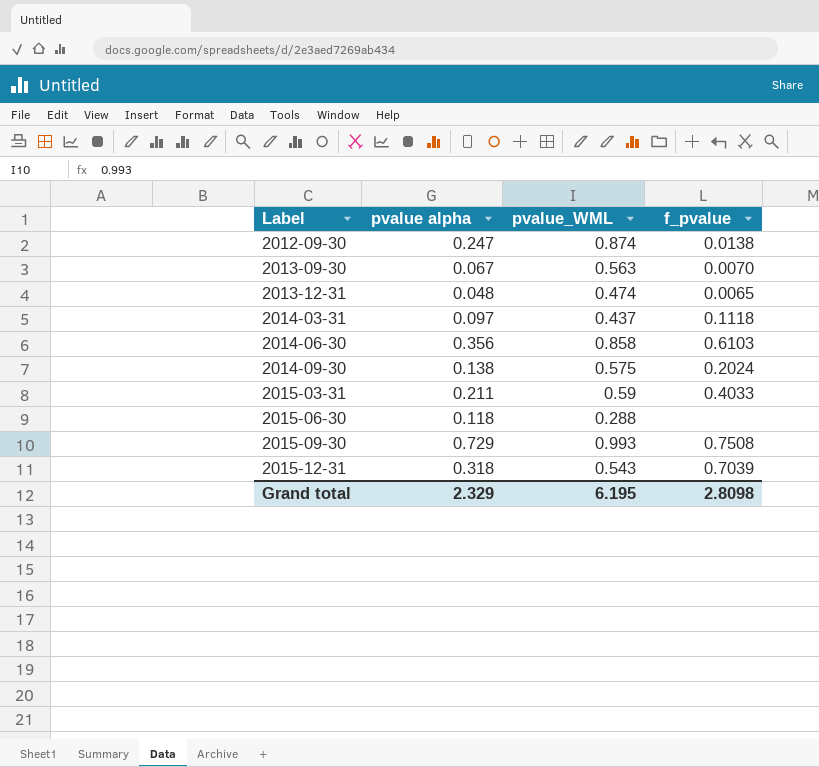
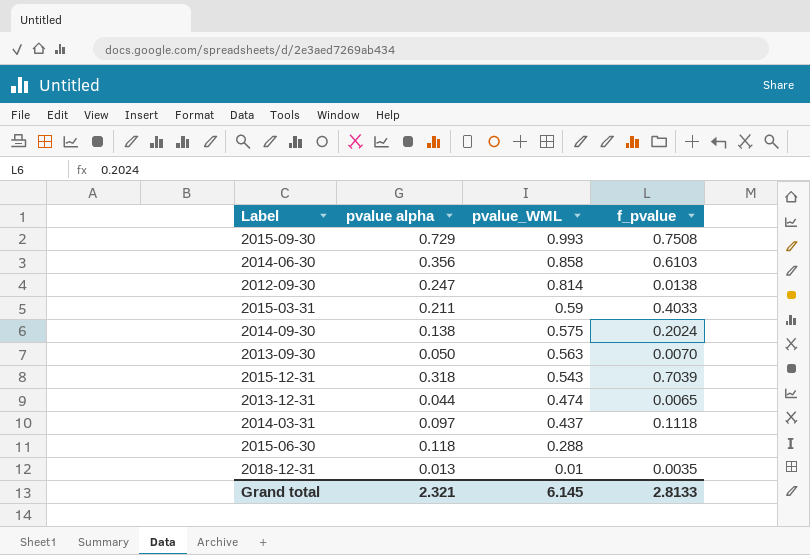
row order: Label ascending -> pvalue_WML descending
2012-09-30 | pvalue_WML: 0.874 -> 0.814
2013-09-30 | pvalue alpha: 0.067 -> 0.050
2013-12-31 | pvalue alpha: 0.048 -> 0.044
row 2018-12-31: none -> 0.013 | 0.01 | 0.0035
Grand total | pvalue alpha: 2.329 -> 2.321
Grand total | pvalue_WML: 6.195 -> 6.145
Grand total | f_pvalue: 2.8098 -> 2.8133

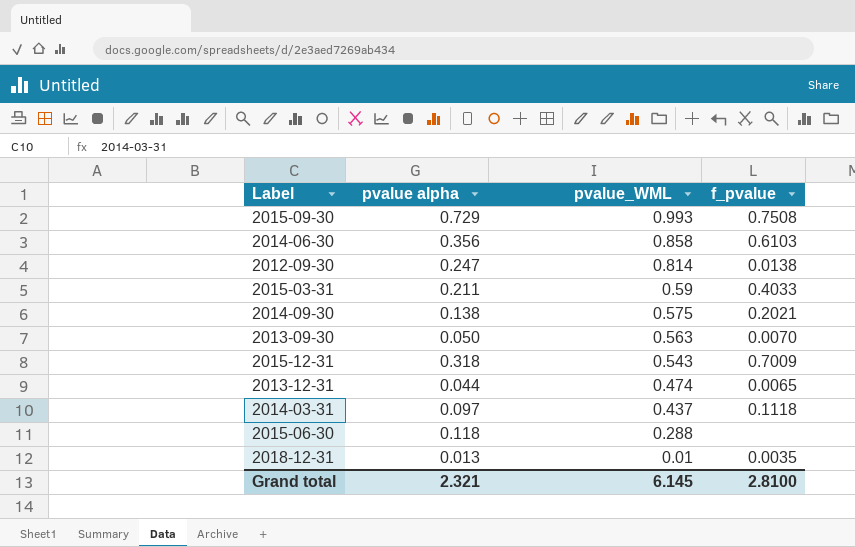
2014-09-30 | f_pvalue: 0.2024 -> 0.2021
2015-12-31 | f_pvalue: 0.7039 -> 0.7009
Grand total | f_pvalue: 2.8133 -> 2.8100

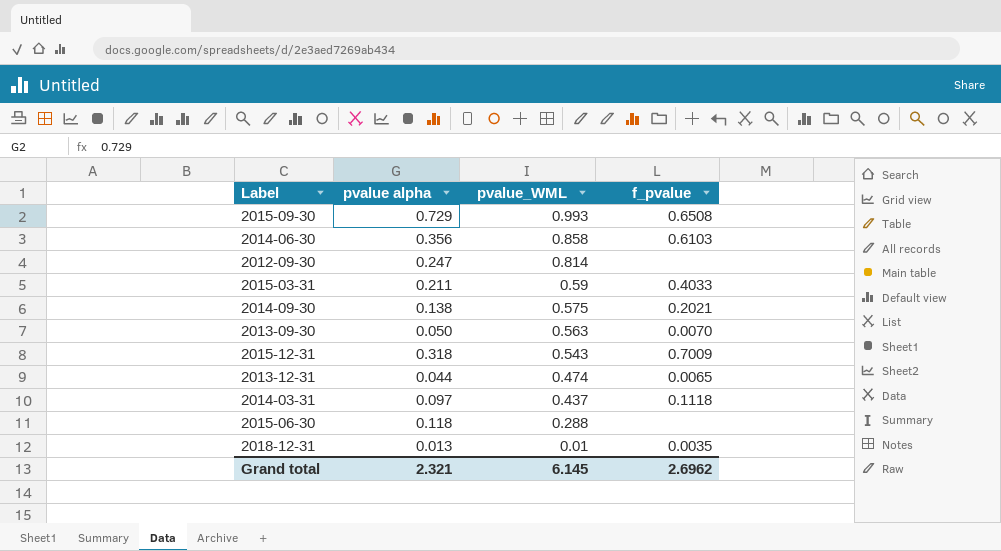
2015-09-30 | f_pvalue: 0.7508 -> 0.6508
2012-09-30 | f_pvalue: 0.0138 -> none
Grand total | f_pvalue: 2.8100 -> 2.6962

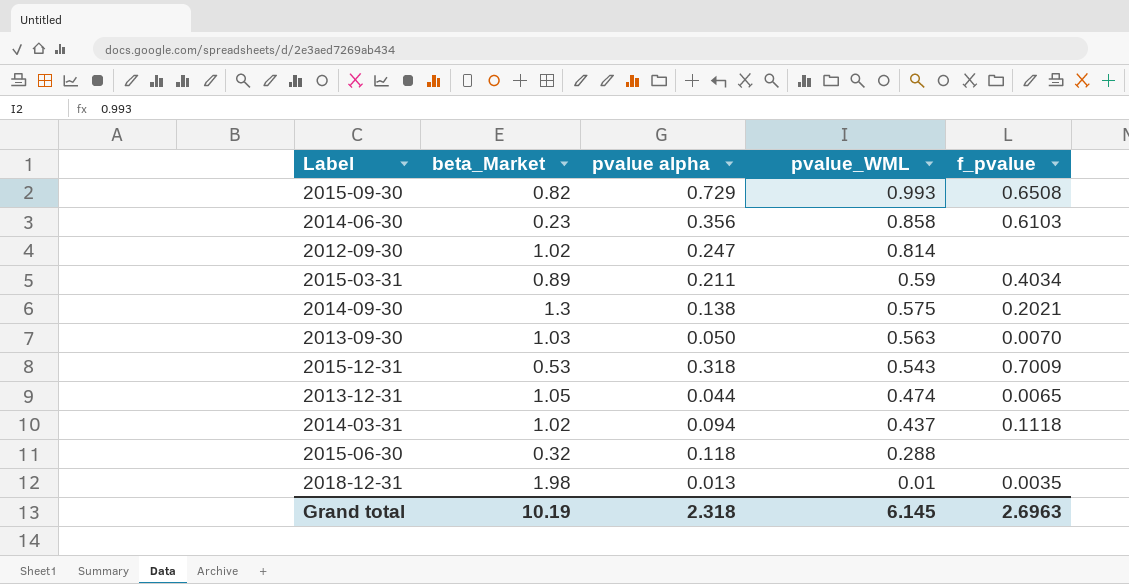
column beta_Market | position: none -> 2
2015-03-31 | f_pvalue: 0.4033 -> 0.4034
2014-03-31 | pvalue alpha: 0.097 -> 0.094
Grand total | pvalue alpha: 2.321 -> 2.318
Grand total | f_pvalue: 2.6962 -> 2.6963

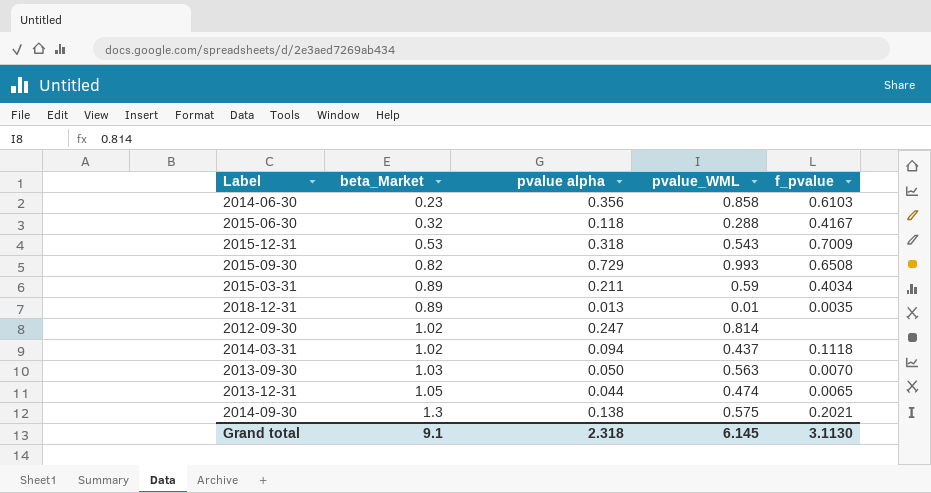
row order: pvalue_WML descending -> beta_Market ascending
2015-06-30 | f_pvalue: none -> 0.4167
2018-12-31 | beta_Market: 1.98 -> 0.89
Grand total | beta_Market: 10.19 -> 9.1
Grand total | f_pvalue: 2.6963 -> 3.1130

